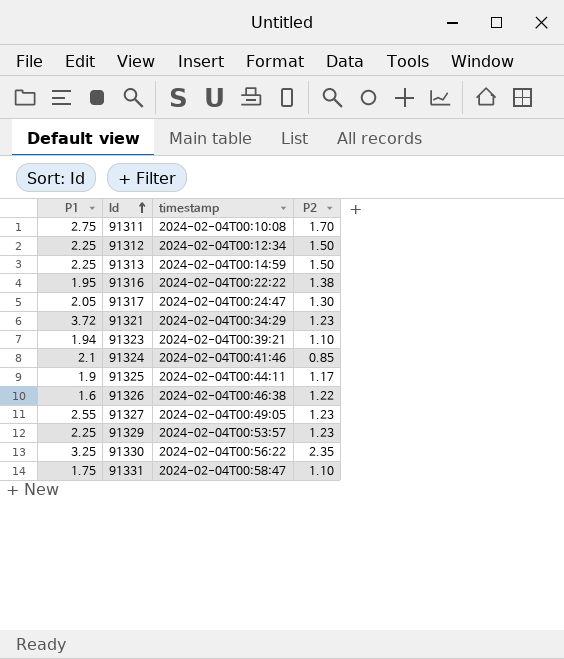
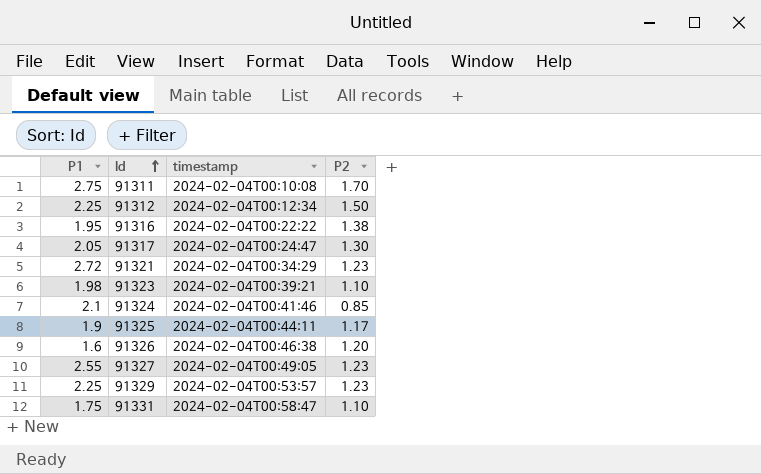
row 91313: 2.25 | 2024-02-04T00:14:59 | 1.50 -> none
row 91330: 3.25 | 2024-02-04T00:56:22 | 2.35 -> none
91321 | P1: 3.72 -> 2.72
91323 | P1: 1.94 -> 1.98
91326 | P2: 1.22 -> 1.20

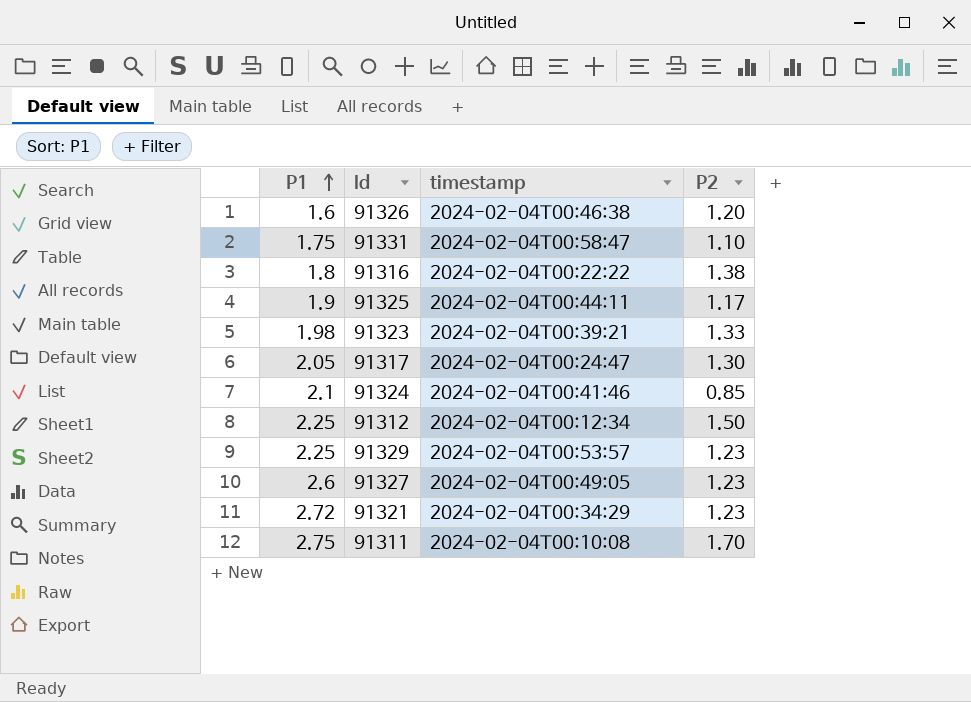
row order: Id ascending -> P1 ascending
91316 | P1: 1.95 -> 1.8
91323 | P2: 1.10 -> 1.33
91327 | P1: 2.55 -> 2.6

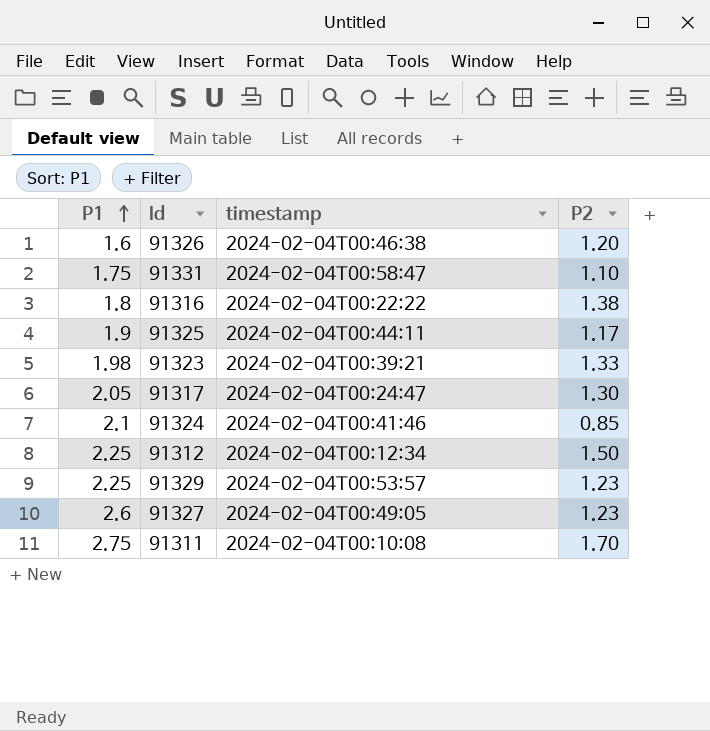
row 91321: 2.72 | 2024-02-04T00:34:29 | 1.23 -> none

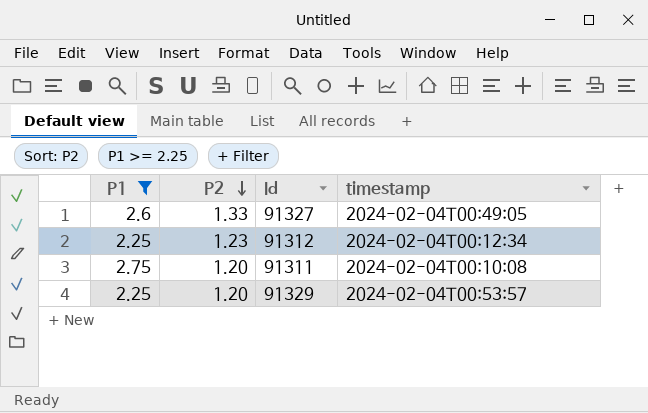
filter: none -> P1 >= 2.25
row order: P1 ascending -> P2 descending
column P2 | position: 4 -> 2
91327 | P2: 1.23 -> 1.33
91312 | P2: 1.50 -> 1.23
91311 | P2: 1.70 -> 1.20
91329 | P2: 1.23 -> 1.20

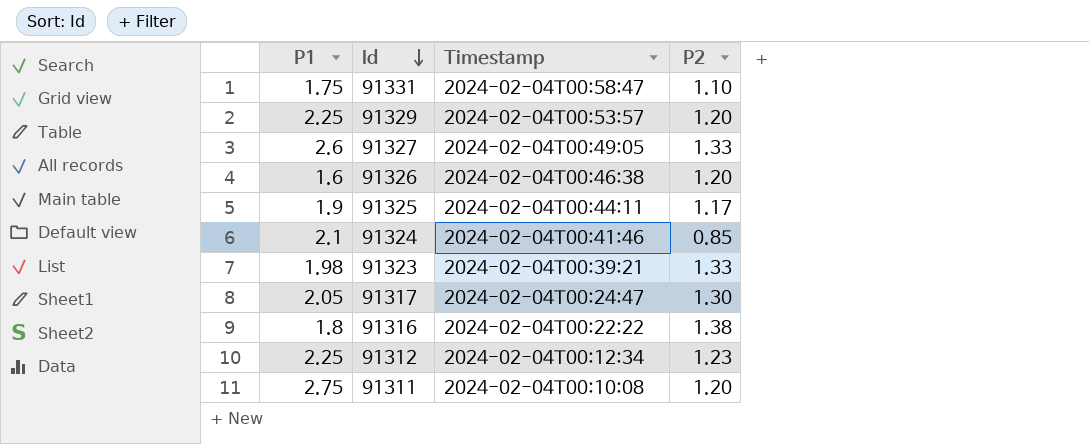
filter: P1 >= 2.25 -> none
row order: P2 descending -> Id descending
column name: timestamp -> Timestamp
column P2 | position: 2 -> 4

